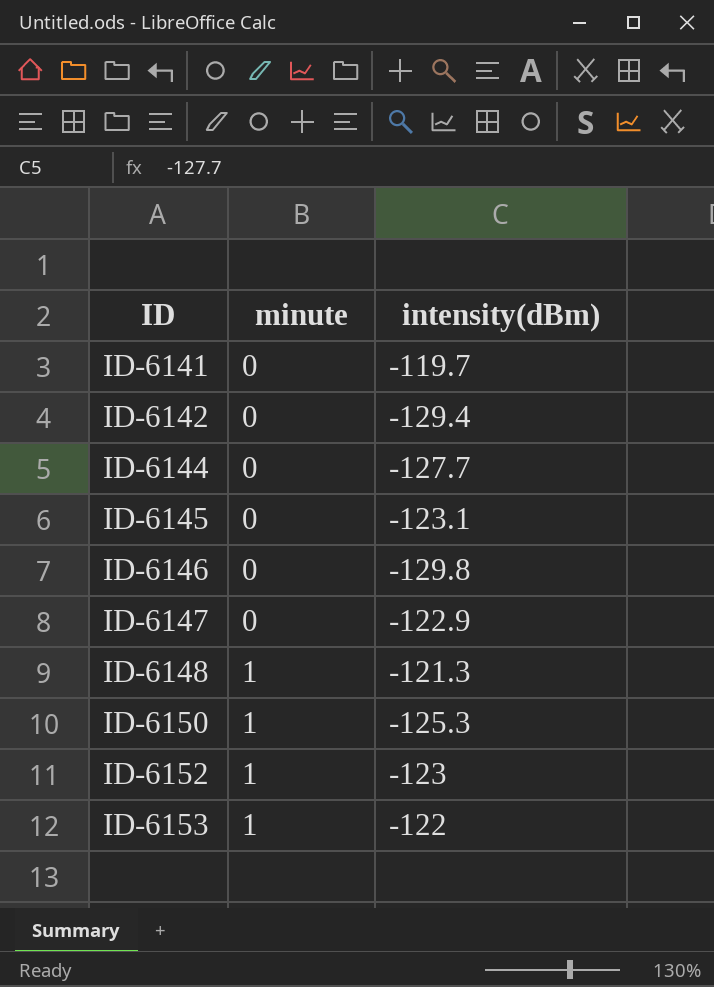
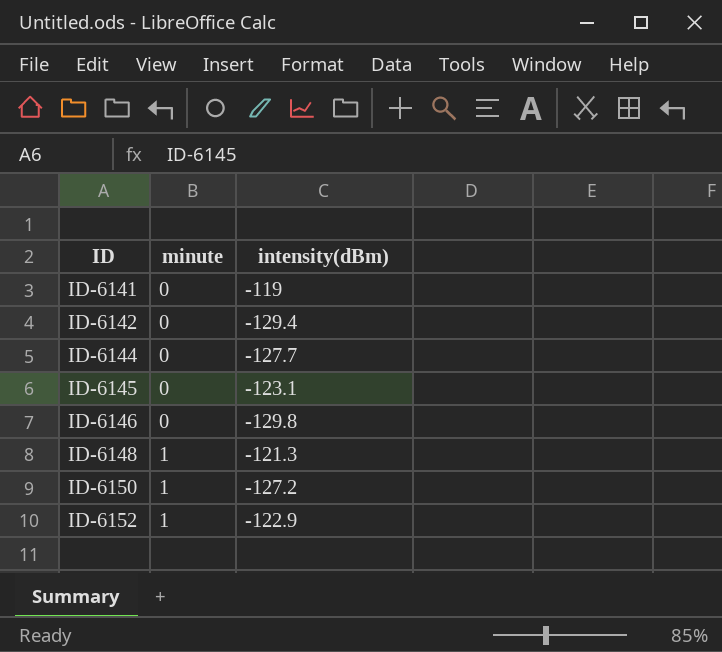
row ID-6147: 0 | -122.9 -> none
row ID-6153: 1 | -122 -> none
ID-6141 | intensity(dBm): -119.7 -> -119
ID-6150 | intensity(dBm): -125.3 -> -127.2
ID-6152 | intensity(dBm): -123 -> -122.9

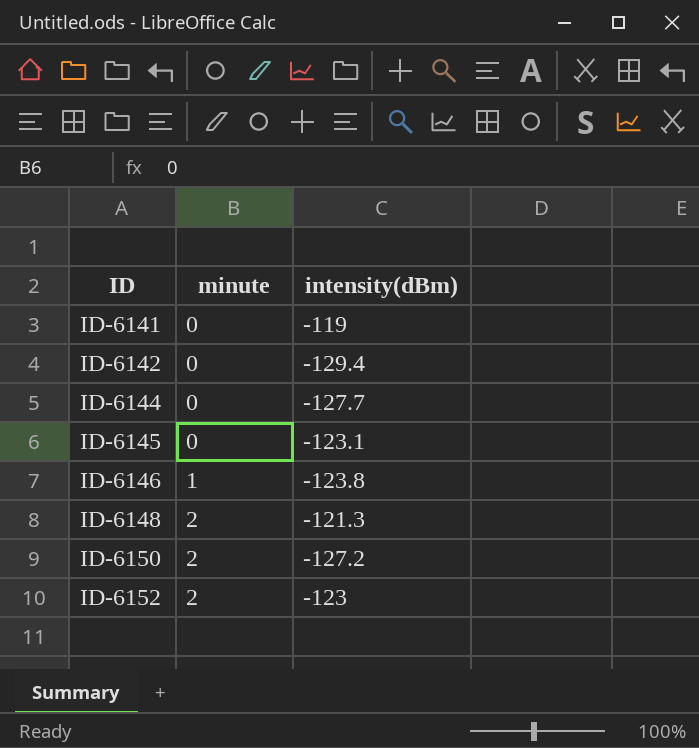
ID-6146 | minute: 0 -> 1
ID-6146 | intensity(dBm): -129.8 -> -123.8
ID-6148 | minute: 1 -> 2
ID-6150 | minute: 1 -> 2
ID-6152 | minute: 1 -> 2
ID-6152 | intensity(dBm): -122.9 -> -123

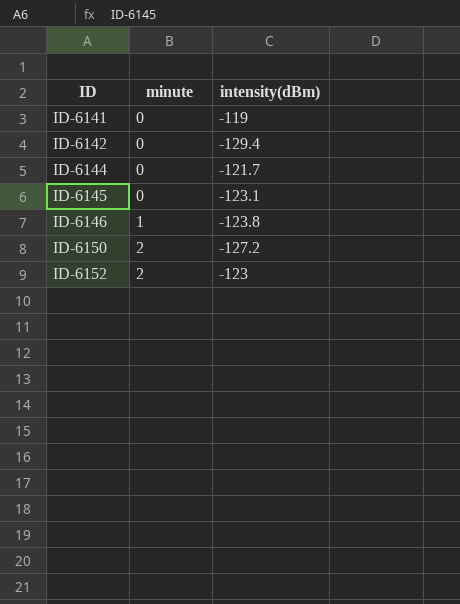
row ID-6148: 2 | -121.3 -> none
ID-6144 | intensity(dBm): -127.7 -> -121.7

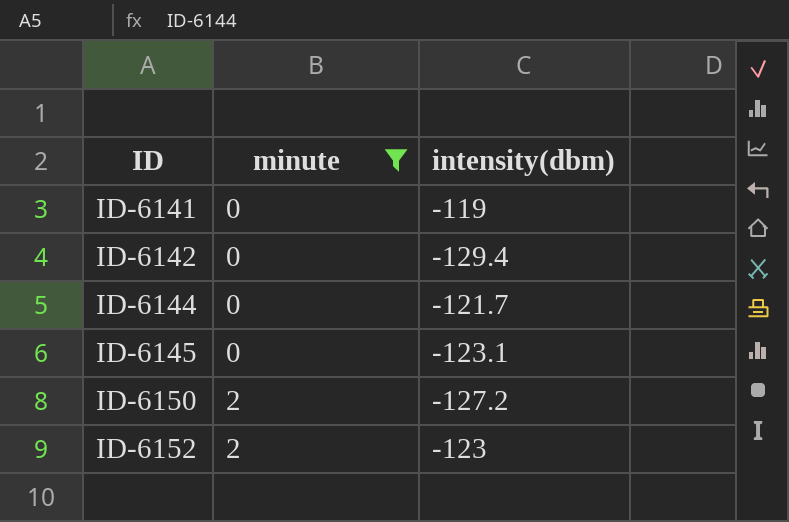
filter: none -> minute != 1
column name: intensity(dBm) -> intensity(dbm)

